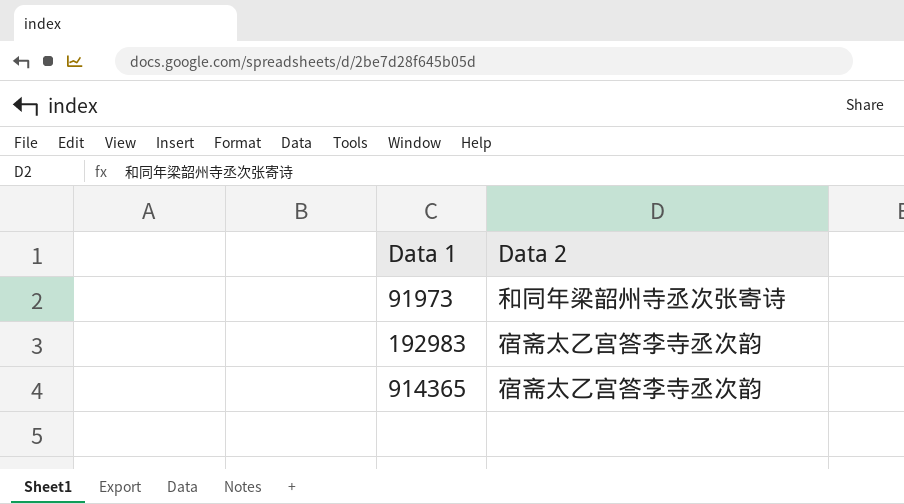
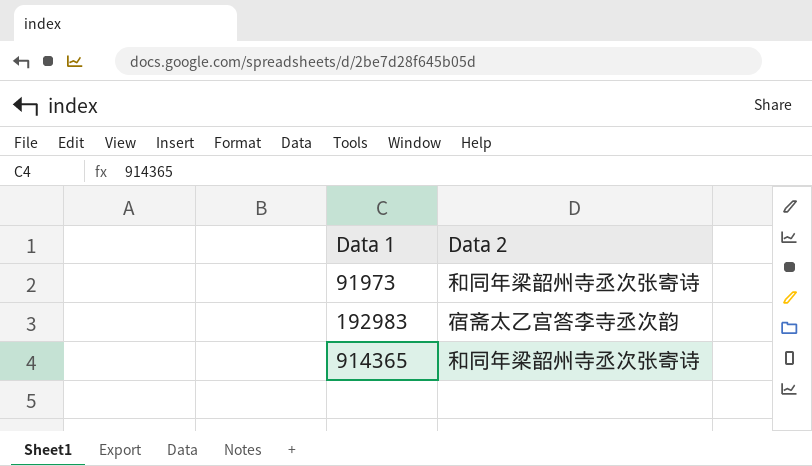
914365 | Data 2: 宿斋太乙宫答李寺丞次韵 -> 和同年梁韶州寺丞次张寄诗

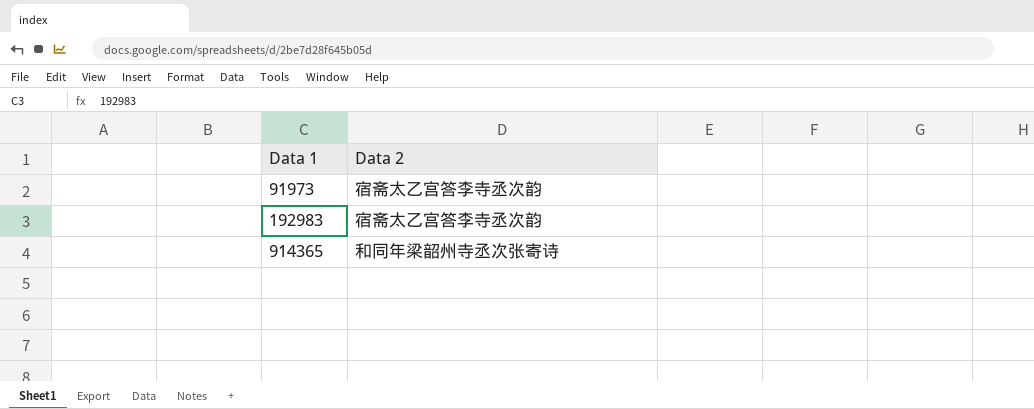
91973 | Data 2: 和同年梁韶州寺丞次张寄诗 -> 宿斋太乙宫答李寺丞次韵

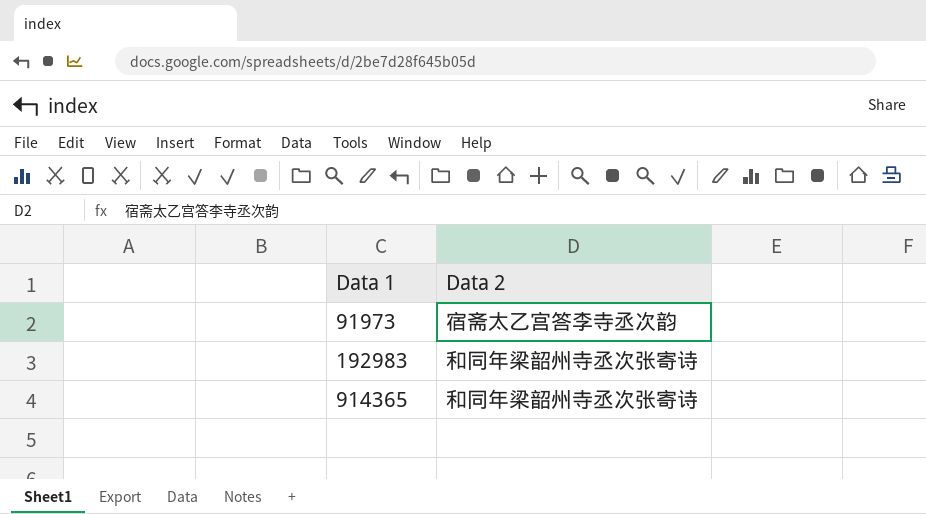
192983 | Data 2: 宿斋太乙宫答李寺丞次韵 -> 和同年梁韶州寺丞次张寄诗

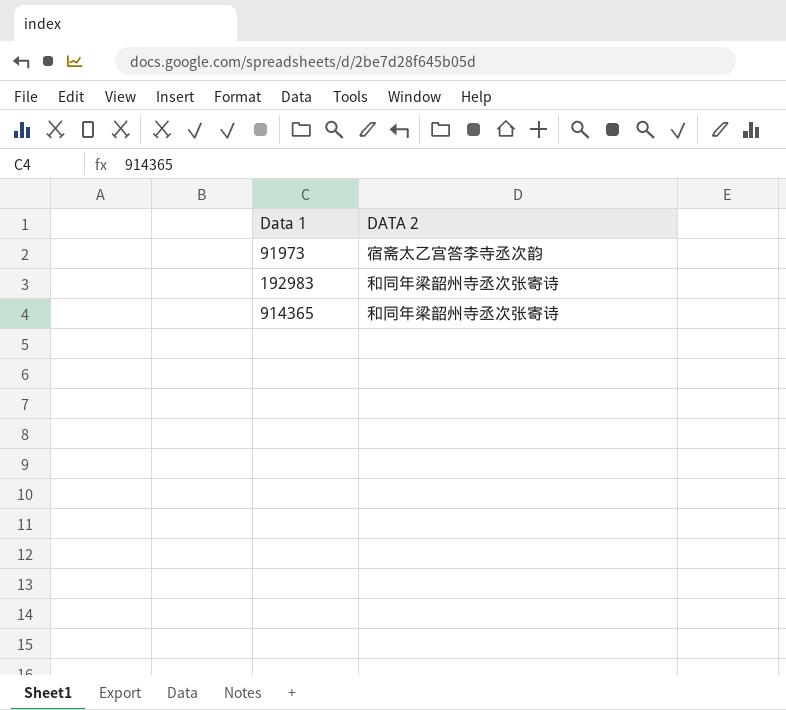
column name: Data 2 -> DATA 2

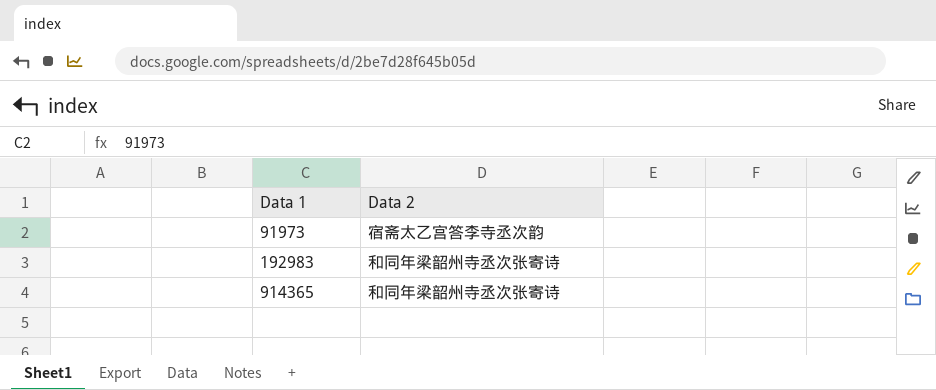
column name: DATA 2 -> Data 2

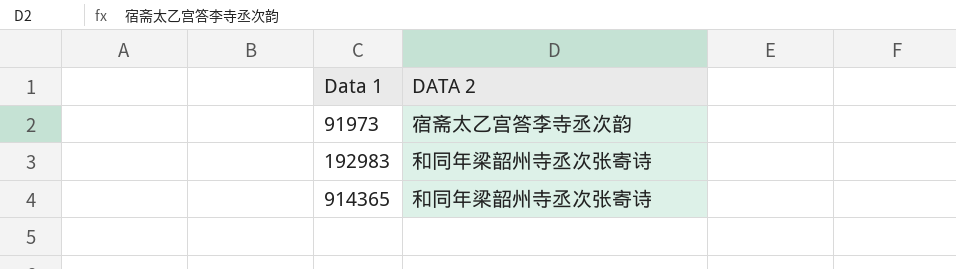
column name: Data 2 -> DATA 2

